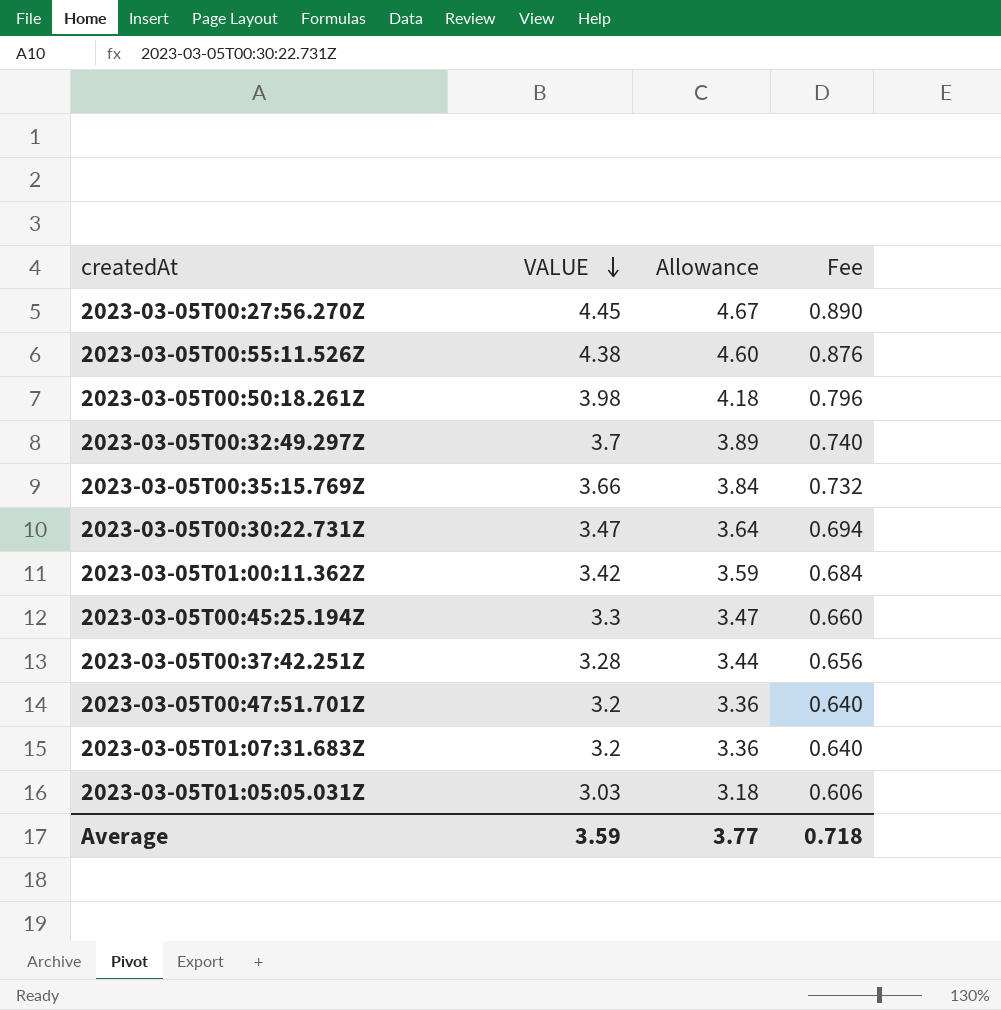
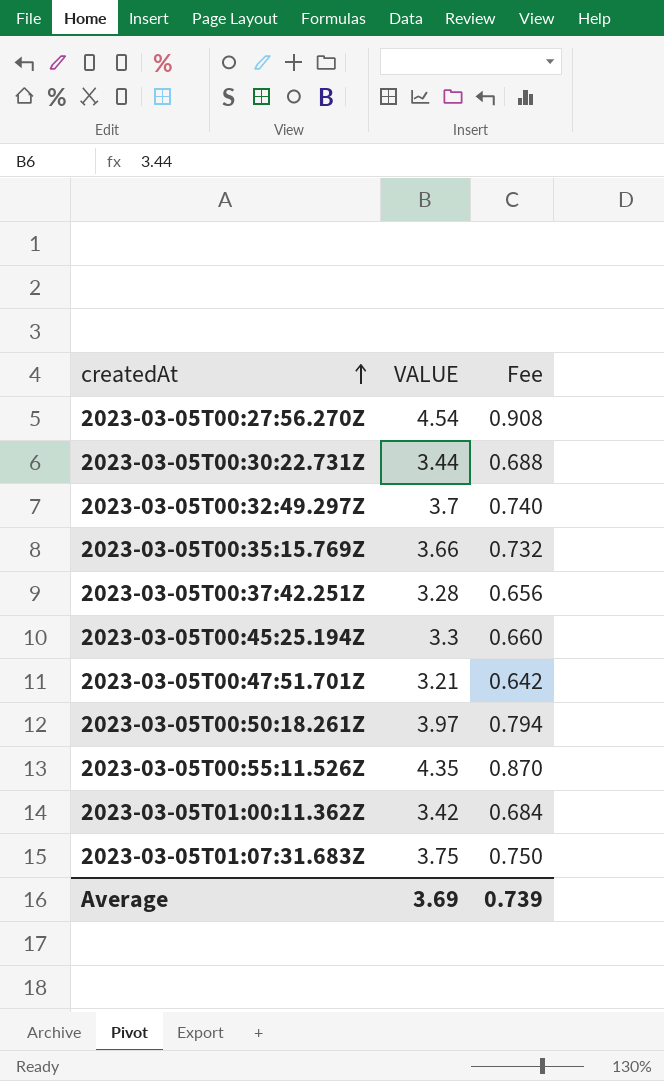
row order: VALUE descending -> createdAt ascending
column Allowance | formula: [VALUE] * 1.05 -> none
row 2023-03-05T01:05:05.031Z: 3.03 | 3.18 | 0.606 -> none
2023-03-05T00:27:56.270Z | VALUE: 4.45 -> 4.54
2023-03-05T00:27:56.270Z | Fee: 0.890 -> 0.908
2023-03-05T00:30:22.731Z | VALUE: 3.47 -> 3.44
2023-03-05T00:30:22.731Z | Fee: 0.694 -> 0.688
2023-03-05T00:47:51.701Z | VALUE: 3.2 -> 3.21
2023-03-05T00:47:51.701Z | Fee: 0.640 -> 0.642
2023-03-05T00:50:18.261Z | VALUE: 3.98 -> 3.97
2023-03-05T00:50:18.261Z | Fee: 0.796 -> 0.794
2023-03-05T00:55:11.526Z | VALUE: 4.38 -> 4.35
2023-03-05T00:55:11.526Z | Fee: 0.876 -> 0.870
2023-03-05T01:07:31.683Z | VALUE: 3.2 -> 3.75
2023-03-05T01:07:31.683Z | Fee: 0.640 -> 0.750
Average | VALUE: 3.59 -> 3.69
Average | Fee: 0.718 -> 0.739

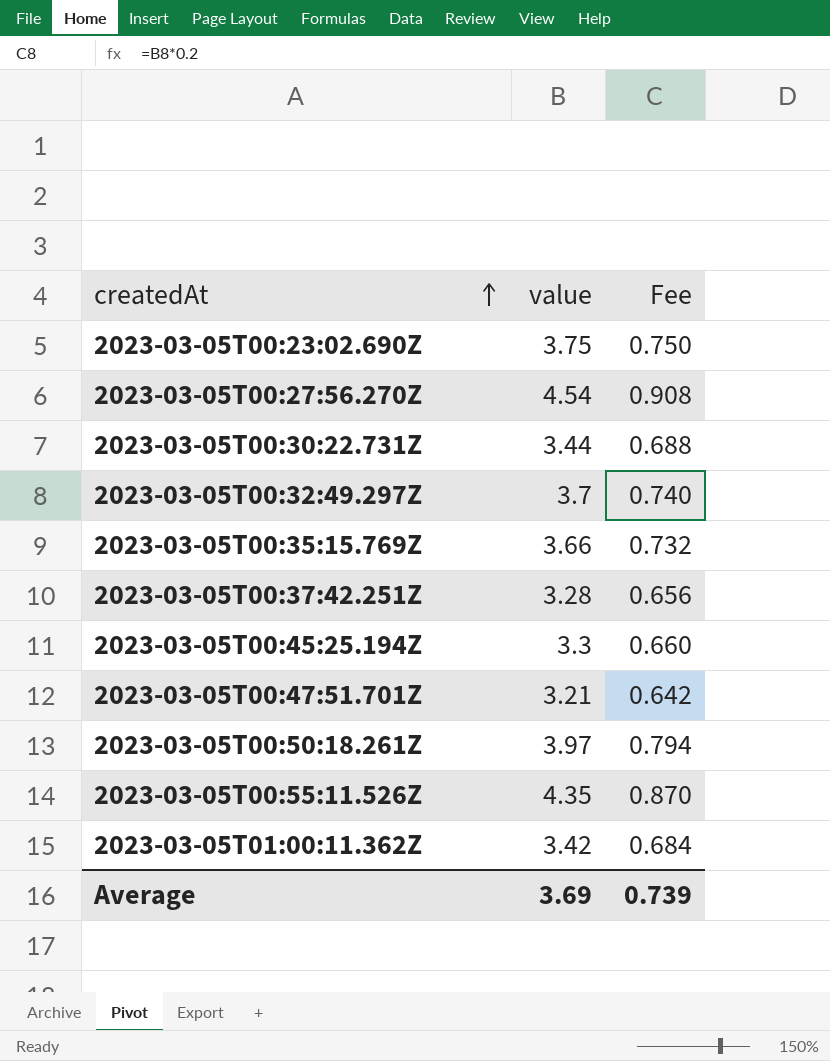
column name: VALUE -> value
row 2023-03-05T01:07:31.683Z: 3.75 | 0.750 -> none
row 2023-03-05T00:23:02.690Z: none -> 3.75 | 0.750

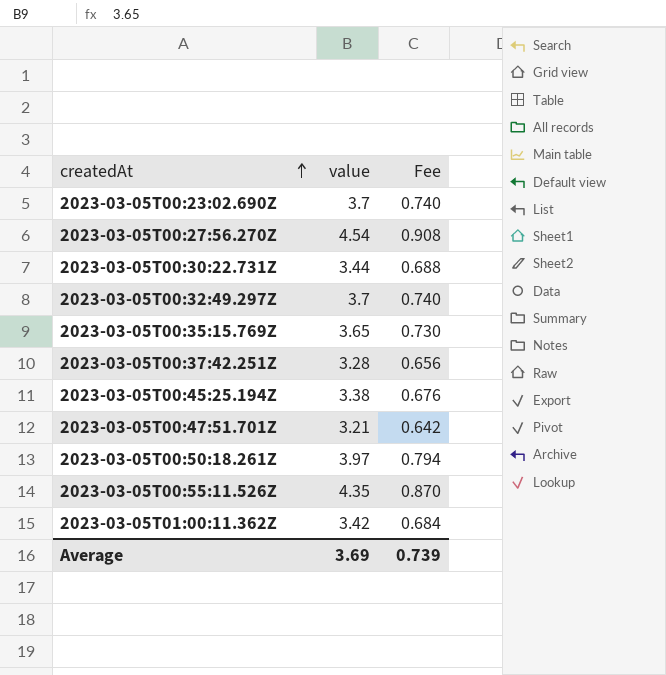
2023-03-05T00:23:02.690Z | value: 3.75 -> 3.7
2023-03-05T00:23:02.690Z | Fee: 0.750 -> 0.740
2023-03-05T00:35:15.769Z | value: 3.66 -> 3.65
2023-03-05T00:35:15.769Z | Fee: 0.732 -> 0.730
2023-03-05T00:45:25.194Z | value: 3.3 -> 3.38
2023-03-05T00:45:25.194Z | Fee: 0.660 -> 0.676

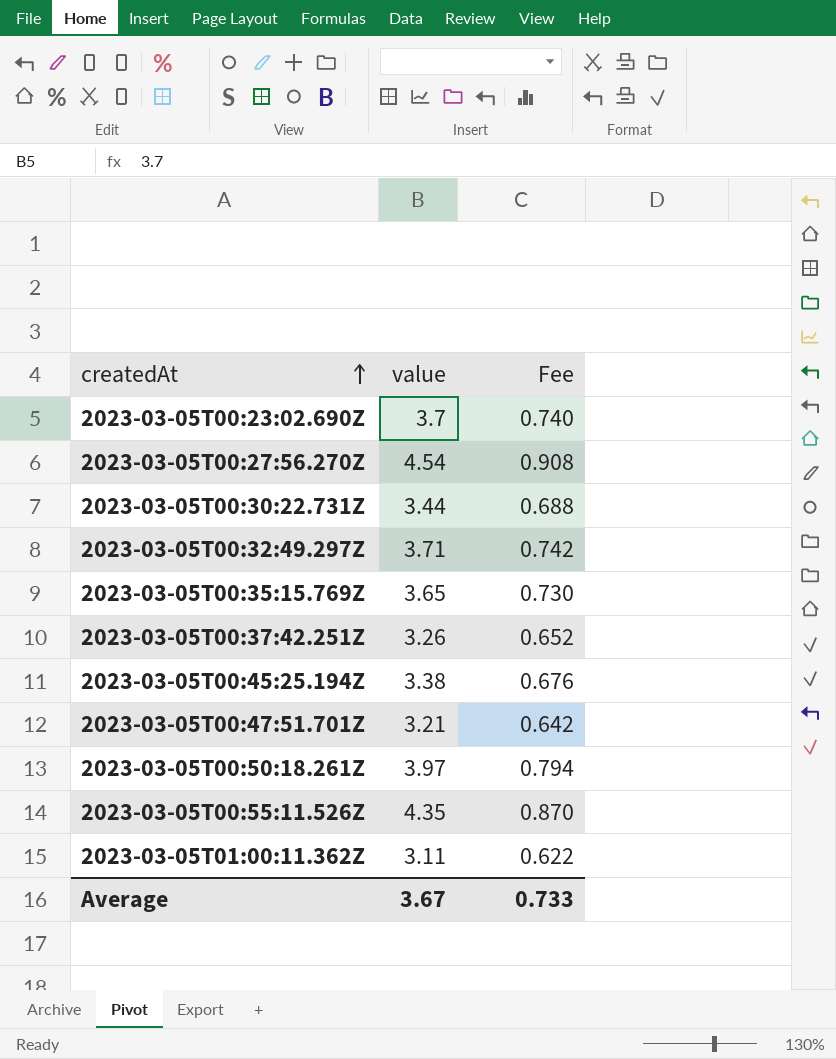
2023-03-05T00:32:49.297Z | value: 3.7 -> 3.71
2023-03-05T00:32:49.297Z | Fee: 0.740 -> 0.742
2023-03-05T00:37:42.251Z | value: 3.28 -> 3.26
2023-03-05T00:37:42.251Z | Fee: 0.656 -> 0.652
2023-03-05T01:00:11.362Z | value: 3.42 -> 3.11
2023-03-05T01:00:11.362Z | Fee: 0.684 -> 0.622
Average | value: 3.69 -> 3.67
Average | Fee: 0.739 -> 0.733

